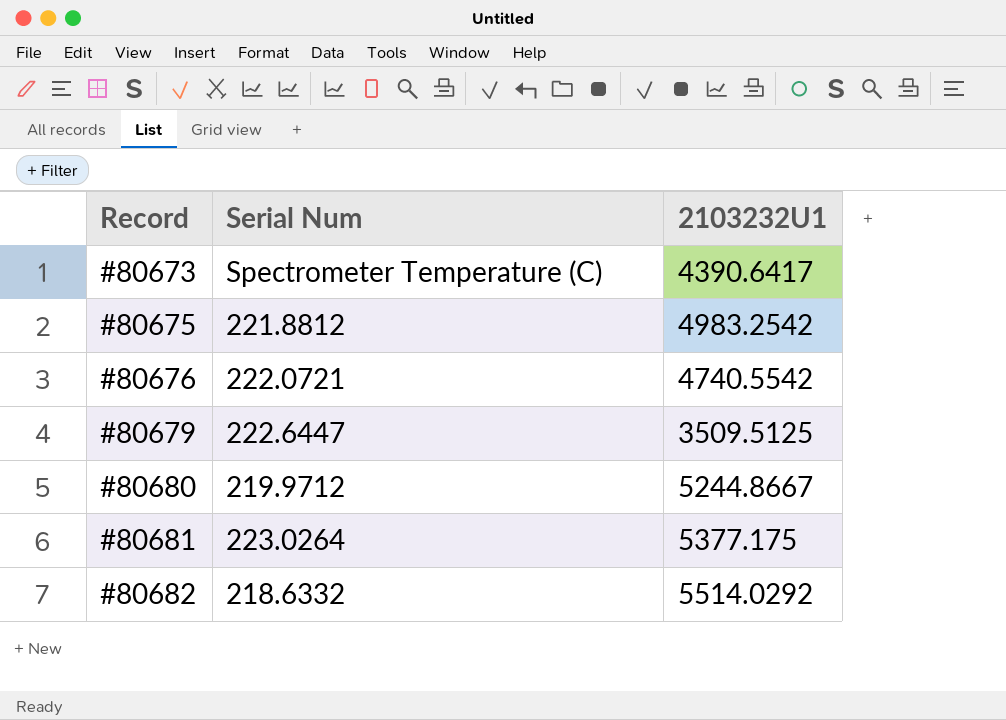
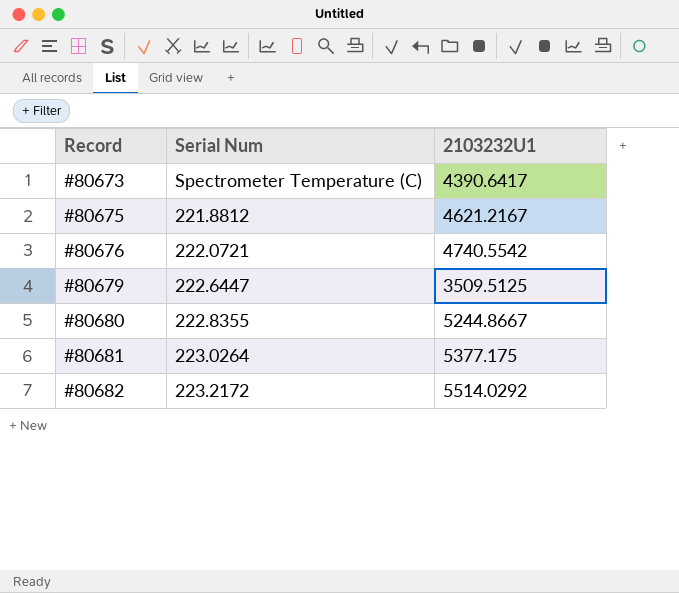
#80675 | 2103232U1: 4983.2542 -> 4621.2167
#80680 | Serial Num: 219.9712 -> 222.8355
#80682 | Serial Num: 218.6332 -> 223.2172

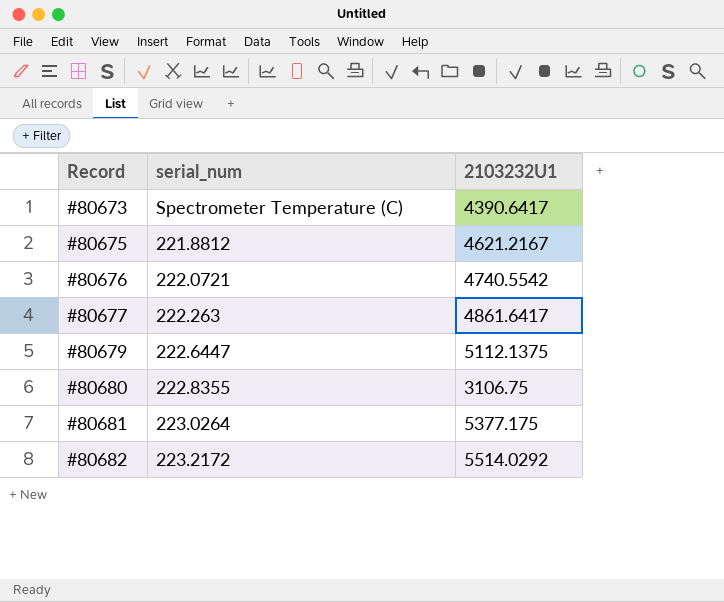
column name: Serial Num -> serial_num
row #80677: none -> 222.263 | 4861.6417
#80679 | 2103232U1: 3509.5125 -> 5112.1375
#80680 | 2103232U1: 5244.8667 -> 3106.75

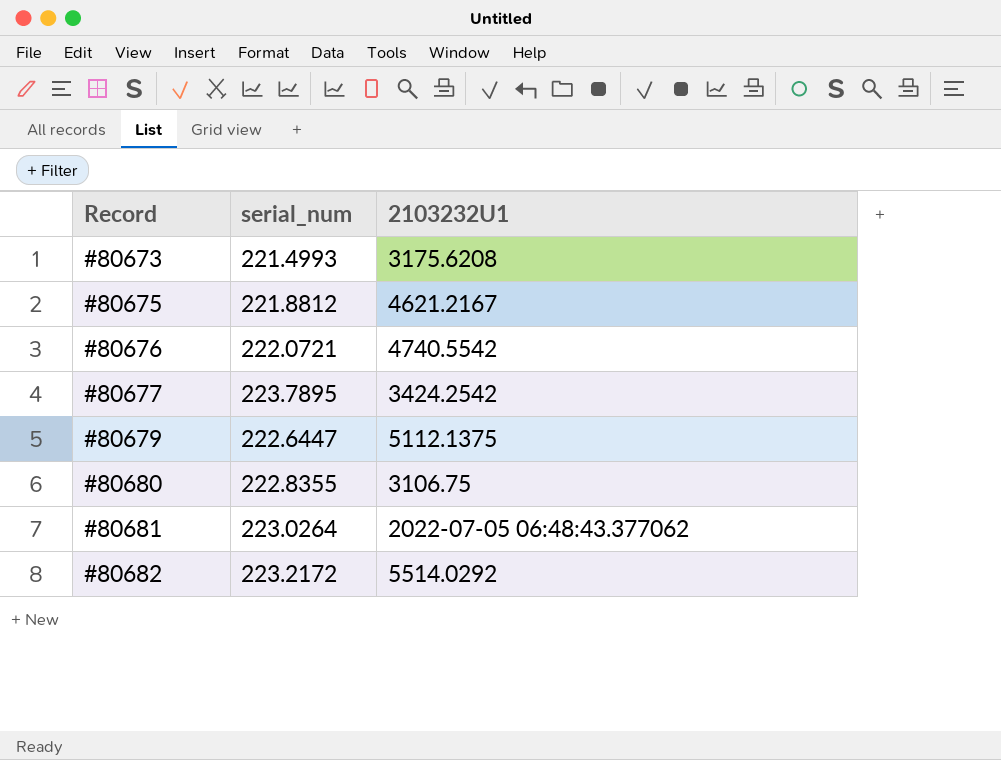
#80673 | serial_num: Spectrometer Temperature (C) -> 221.4993
#80673 | 2103232U1: 4390.6417 -> 3175.6208
#80677 | serial_num: 222.263 -> 223.7895
#80677 | 2103232U1: 4861.6417 -> 3424.2542
#80681 | 2103232U1: 5377.175 -> 2022-07-05 06:48:43.377062

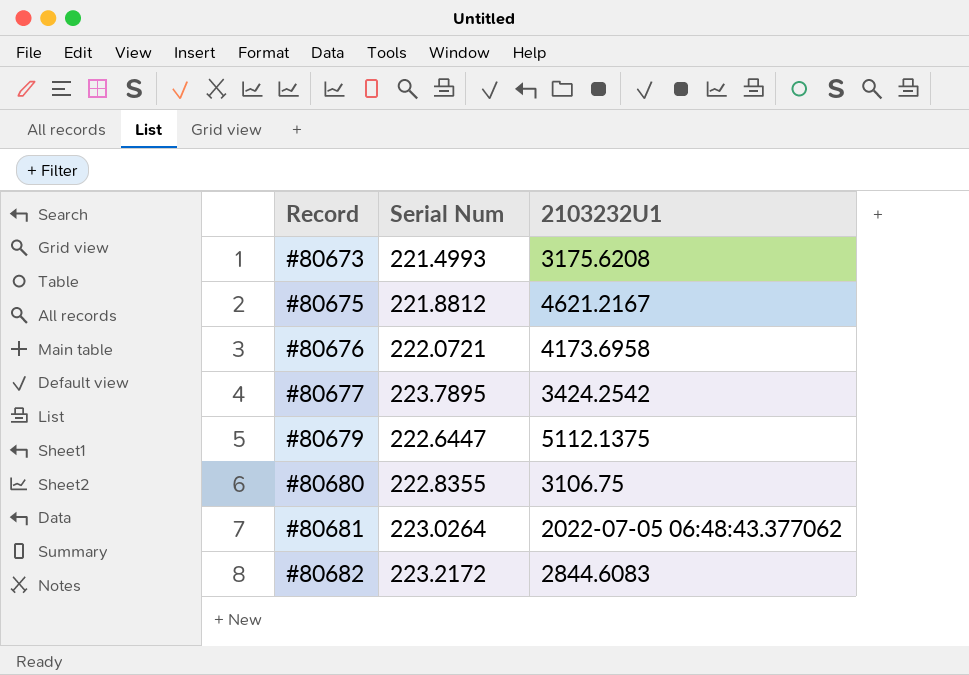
column name: serial_num -> Serial Num
#80676 | 2103232U1: 4740.5542 -> 4173.6958
#80682 | 2103232U1: 5514.0292 -> 2844.6083

